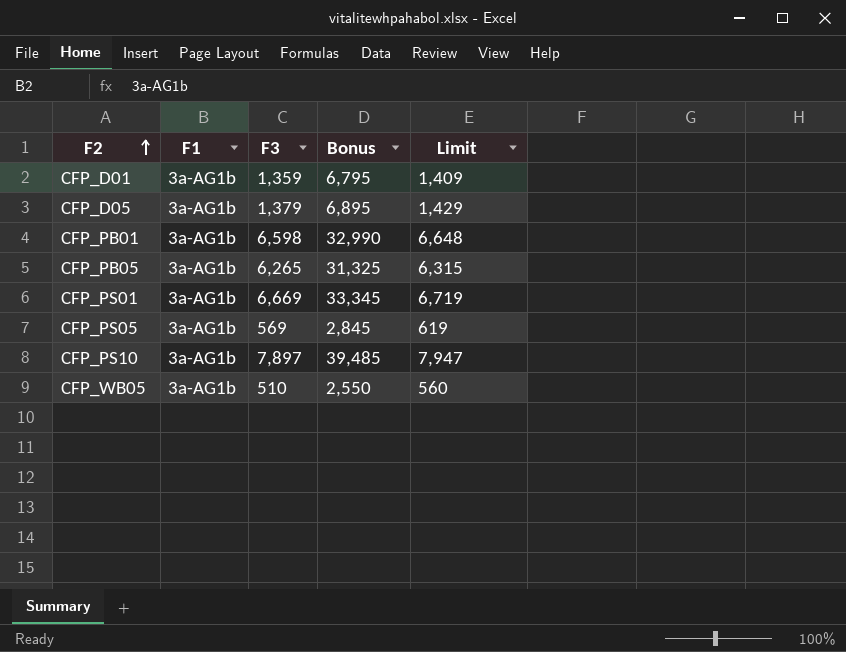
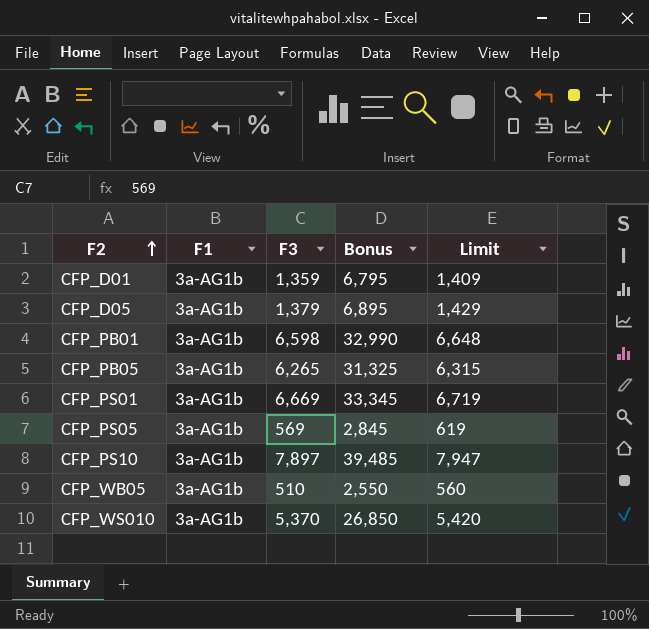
row CFP_WS010: none -> 3a-AG1b | 5,370 | 26,850 | 5,420

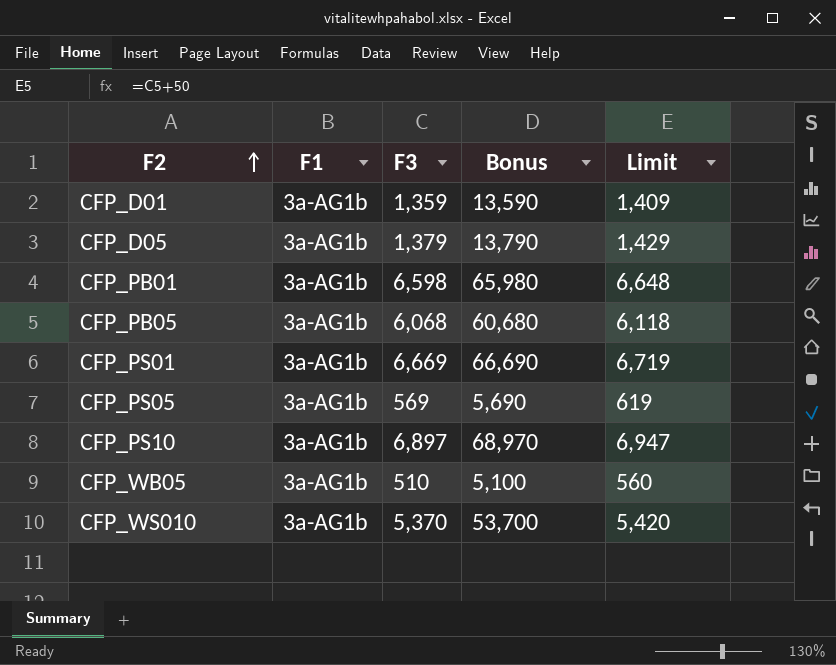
column Bonus | formula: [F3] * 5 -> [F3] * 10
CFP_PB05 | F3: 6,265 -> 6,068
CFP_PB05 | Limit: 6,315 -> 6,118
CFP_PS10 | F3: 7,897 -> 6,897
CFP_PS10 | Limit: 7,947 -> 6,947

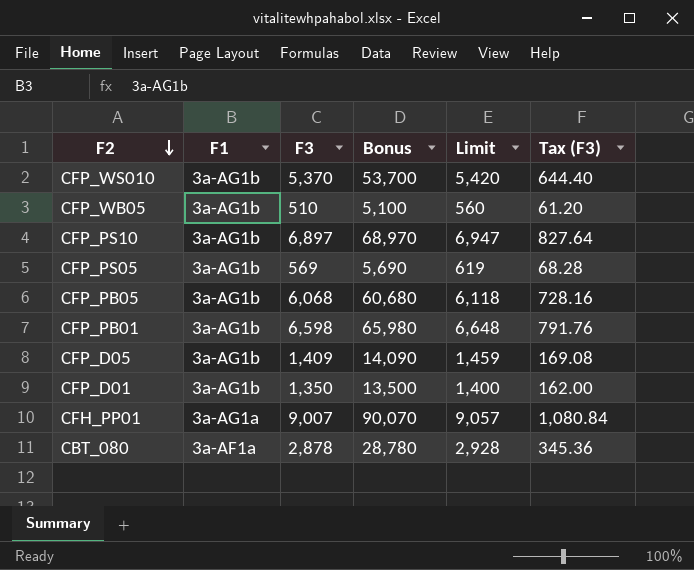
row order: F2 ascending -> F2 descending
column Tax (F3) | formula: none -> [F3] * 0.12
row CFP_PS01: 3a-AG1b | 6,669 | 66,690 | 6,719 -> none
CFP_D05 | F3: 1,379 -> 1,409
CFP_D05 | Bonus: 13,790 -> 14,090
CFP_D05 | Limit: 1,429 -> 1,459
CFP_D01 | F3: 1,359 -> 1,350
CFP_D01 | Bonus: 13,590 -> 13,500
CFP_D01 | Limit: 1,409 -> 1,400
row CFH_PP01: none -> 3a-AG1a | 9,007 | 90,070 | 9,057 | 1,080.84
row CBT_080: none -> 3a-AF1a | 2,878 | 28,780 | 2,928 | 345.36

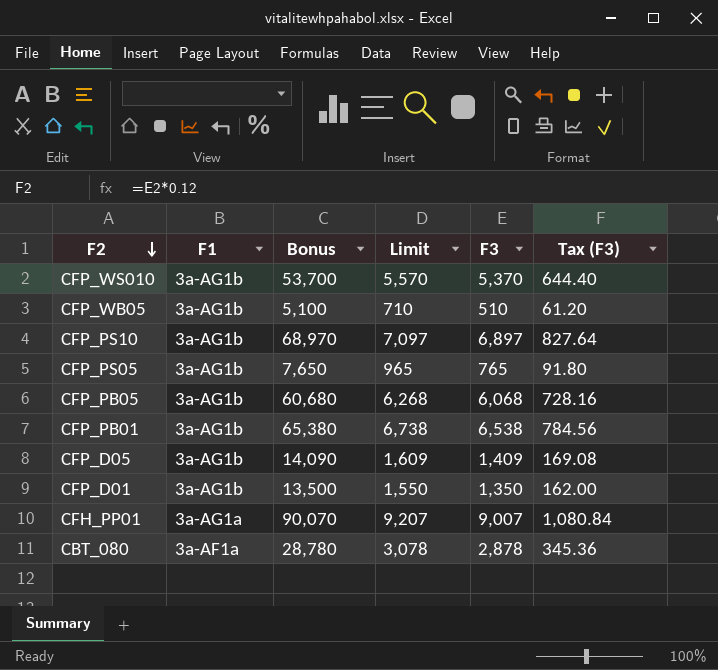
column Limit | formula: [F3] + 50 -> [F3] + 200
column F3 | position: 3 -> 5
CFP_PS05 | Bonus: 5,690 -> 7,650
CFP_PS05 | F3: 569 -> 765
CFP_PS05 | Tax (F3): 68.28 -> 91.80
CFP_PB01 | Bonus: 65,980 -> 65,380
CFP_PB01 | F3: 6,598 -> 6,538
CFP_PB01 | Tax (F3): 791.76 -> 784.56

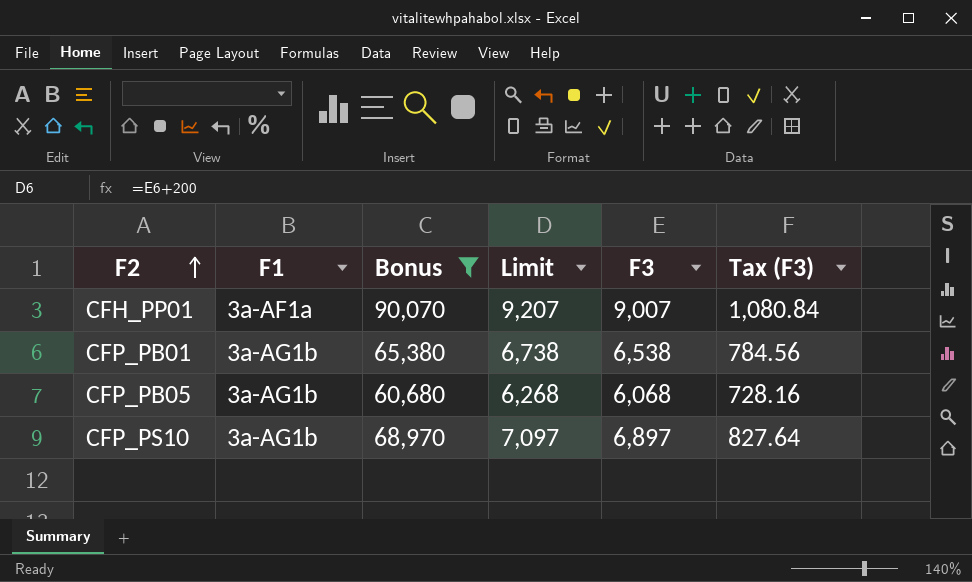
filter: none -> Bonus >= 60,680
row order: F2 descending -> F2 ascending
CFH_PP01 | F1: 3a-AG1a -> 3a-AF1a

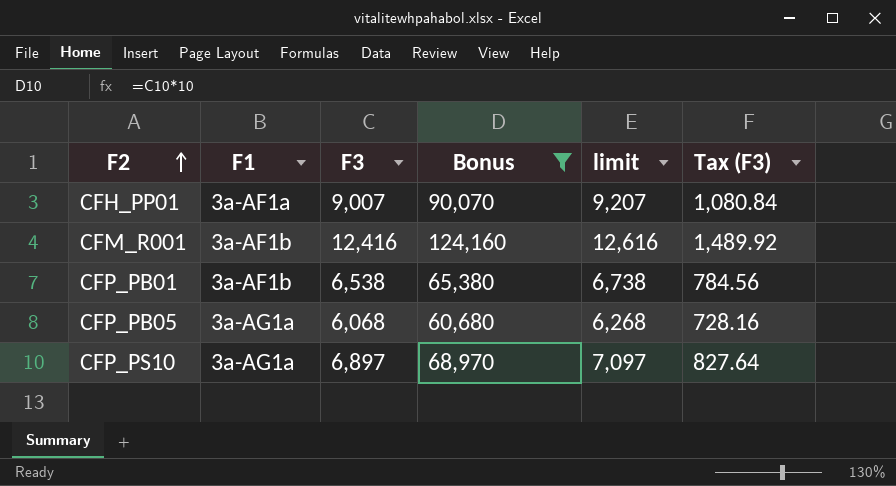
column F3 | position: 5 -> 3
column name: Limit -> limit
row CFM_R001: none -> 3a-AF1b | 12,416 | 124,160 | 12,616 | 1,489.92
CFP_PB01 | F1: 3a-AG1b -> 3a-AF1b
CFP_PB05 | F1: 3a-AG1b -> 3a-AG1a
CFP_PS10 | F1: 3a-AG1b -> 3a-AG1a

